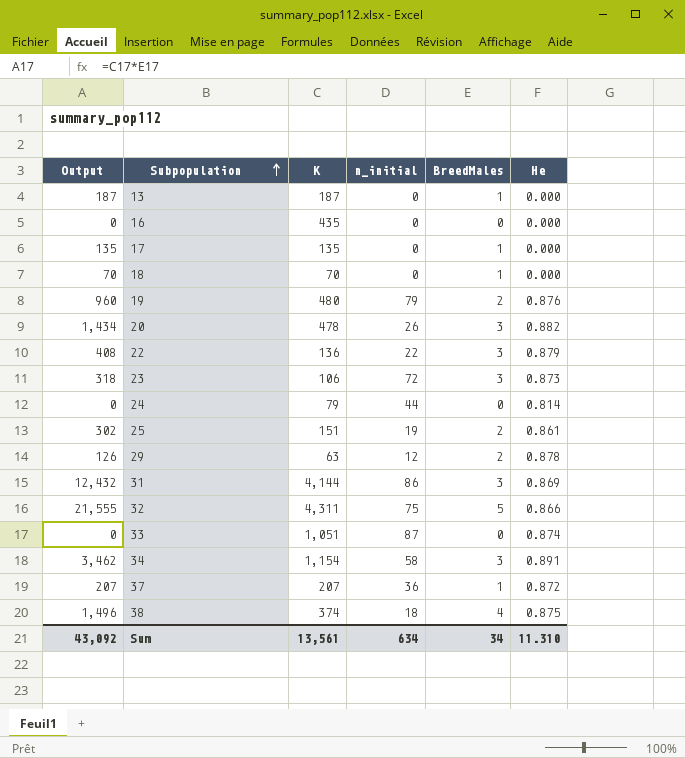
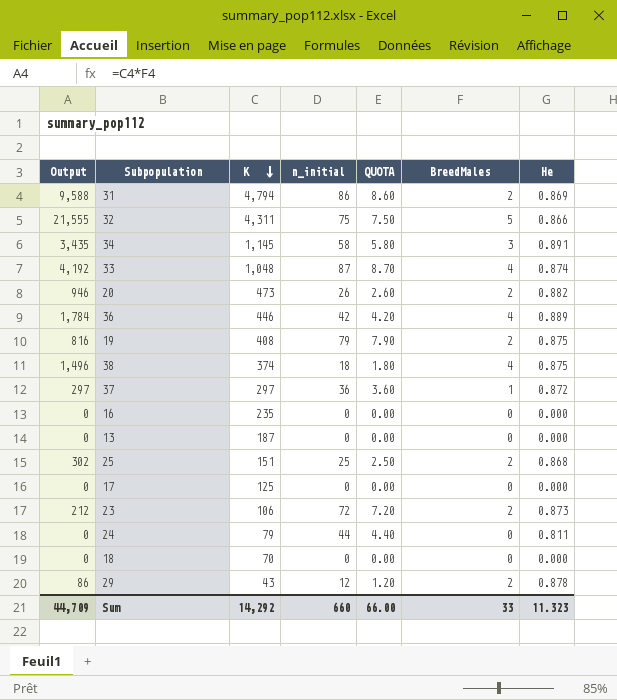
row order: Subpopulation ascending -> K descending
column QUOTA | formula: none -> [n_initial] * 0.1
row 22: 408 | 136 | 22 | 3 | 0.879 -> none
31 | Output: 12,432 -> 9,588
31 | K: 4,144 -> 4,794
31 | BreedMales: 3 -> 2
34 | Output: 3,462 -> 3,435
34 | K: 1,154 -> 1,145
33 | Output: 0 -> 4,192
33 | K: 1,051 -> 1,048
33 | BreedMales: 0 -> 4
20 | Output: 1,434 -> 946
20 | K: 478 -> 473
20 | BreedMales: 3 -> 2
row 36: none -> 1,784 | 446 | 42 | 4.20 | 4 | 0.889
19 | Output: 960 -> 816
19 | K: 480 -> 408
19 | He: 0.876 -> 0.875
37 | Output: 207 -> 297
37 | K: 207 -> 297
16 | K: 435 -> 235
13 | Output: 187 -> 0
13 | BreedMales: 1 -> 0
25 | n_initial: 19 -> 25
25 | He: 0.861 -> 0.868
17 | Output: 135 -> 0
17 | K: 135 -> 125
17 | BreedMales: 1 -> 0
23 | Output: 318 -> 212
23 | BreedMales: 3 -> 2
24 | He: 0.814 -> 0.811
18 | Output: 70 -> 0
18 | BreedMales: 1 -> 0
29 | Output: 126 -> 86
29 | K: 63 -> 43
Sum | Output: 43,092 -> 44,709
Sum | K: 13,561 -> 14,292
Sum | n_initial: 634 -> 660
Sum | BreedMales: 34 -> 33
Sum | He: 11.310 -> 11.323

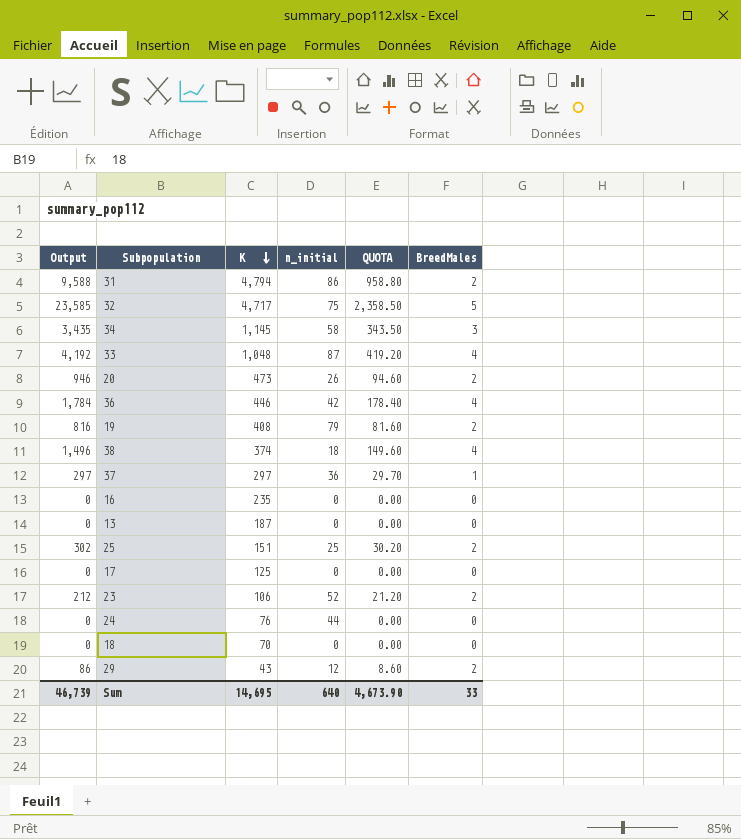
column He | position: 7 -> none
column QUOTA | formula: [n_initial] * 0.1 -> [Output] * 0.1
32 | Output: 21,555 -> 23,585
32 | K: 4,311 -> 4,717
23 | n_initial: 72 -> 52
24 | K: 79 -> 76
Sum | Output: 44,709 -> 46,739
Sum | K: 14,292 -> 14,695
Sum | n_initial: 660 -> 640
Sum | QUOTA: 66.00 -> 4,673.90

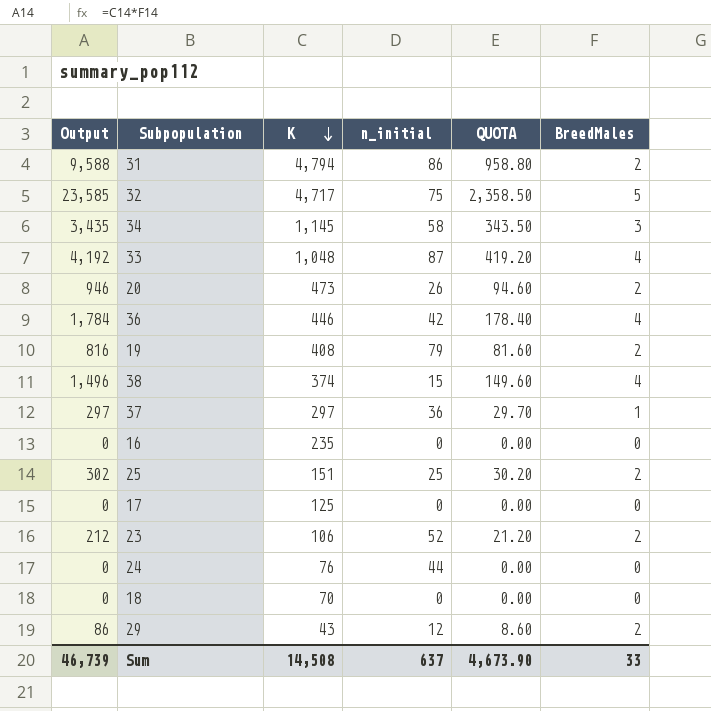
row 13: 0 | 187 | 0 | 0.00 | 0 -> none
38 | n_initial: 18 -> 15
Sum | K: 14,695 -> 14,508
Sum | n_initial: 640 -> 637

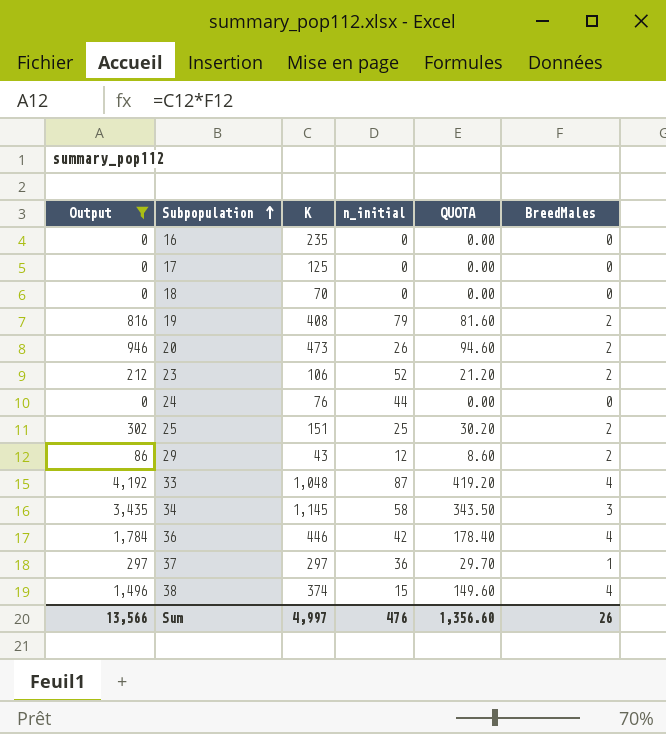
filter: none -> Output <= 4,192
row order: K descending -> Subpopulation ascending
Sum | Output: 46,739 -> 13,566
Sum | K: 14,508 -> 4,997
Sum | n_initial: 637 -> 476
Sum | QUOTA: 4,673.90 -> 1,356.60
Sum | BreedMales: 33 -> 26

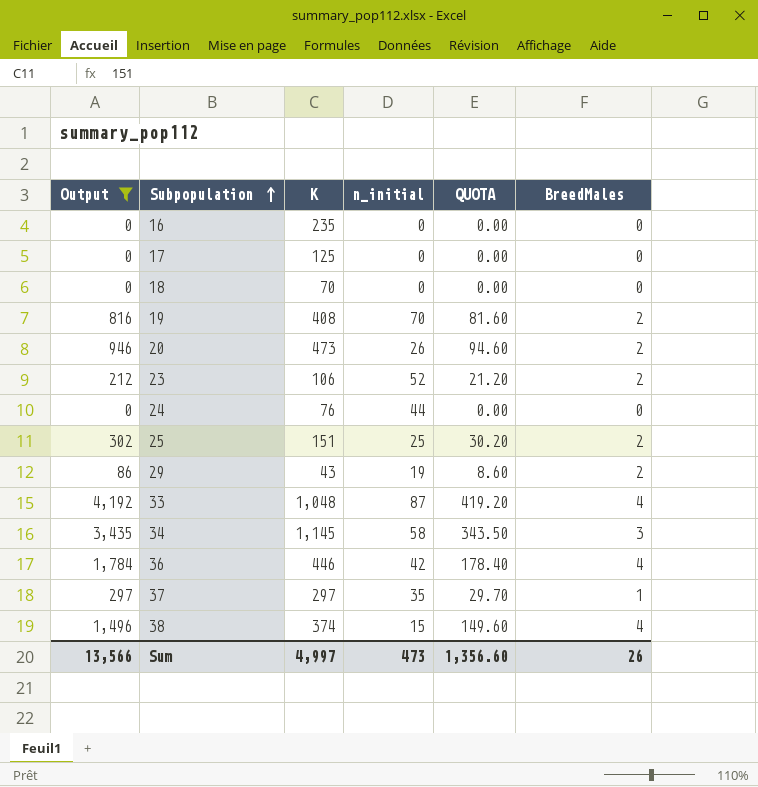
19 | n_initial: 79 -> 70
29 | n_initial: 12 -> 19
37 | n_initial: 36 -> 35
Sum | n_initial: 476 -> 473

